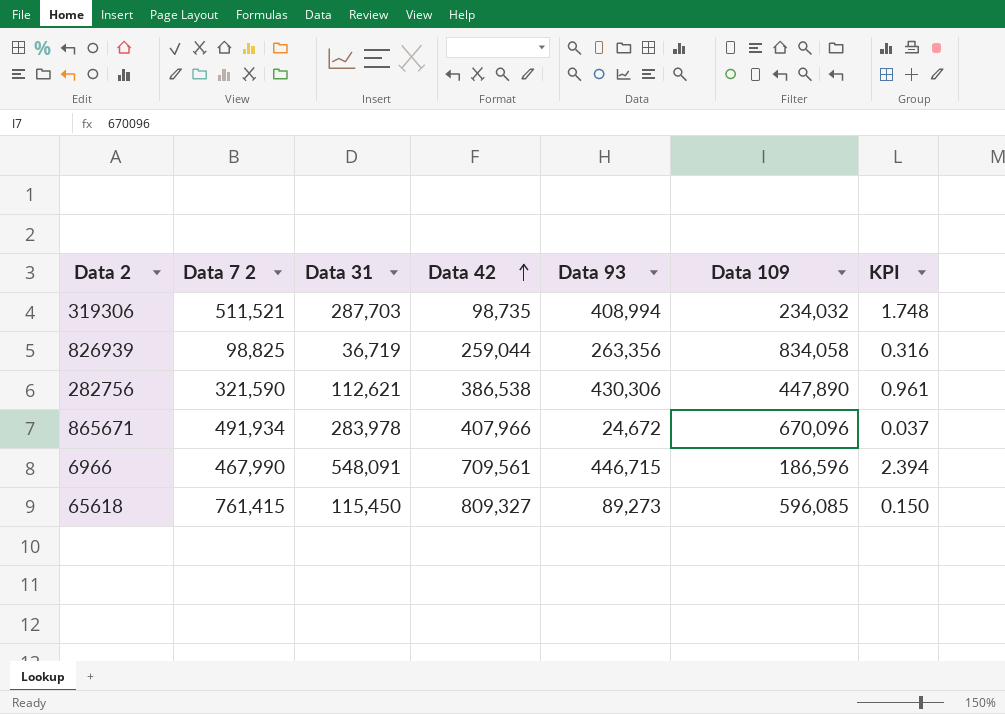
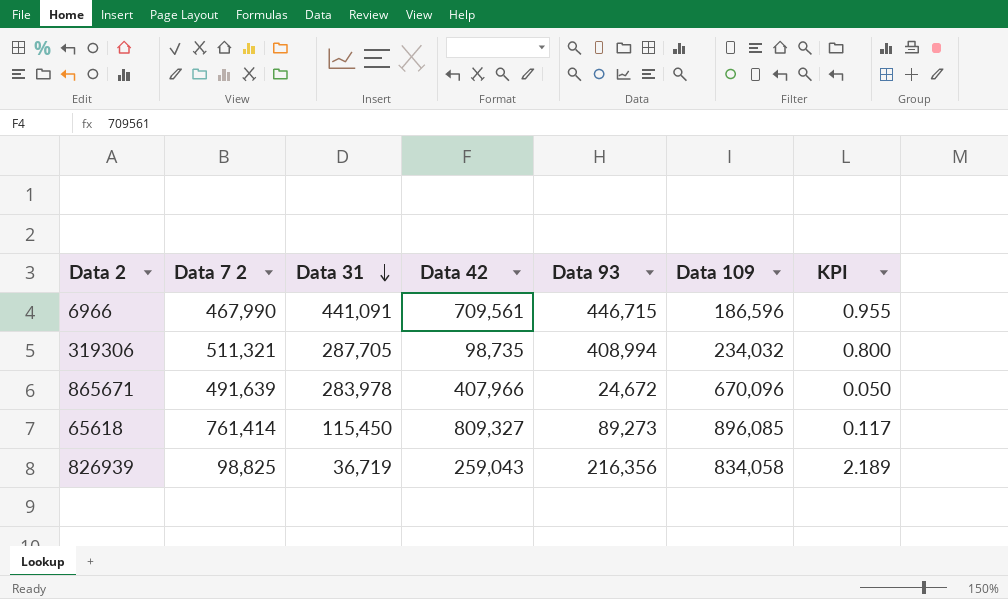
row order: Data 42 ascending -> Data 31 descending
column KPI | formula: [Data 93] / [Data 109] -> [Data 93] / [Data 7 2]
row 282756: 321,590 | 112,621 | 386,538 | 430,306 | 447,890 | 0.961 -> none
6966 | Data 31: 548,091 -> 441,091
319306 | Data 7 2: 511,521 -> 511,321
319306 | Data 31: 287,703 -> 287,705
865671 | Data 7 2: 491,934 -> 491,639
65618 | Data 7 2: 761,415 -> 761,414
65618 | Data 109: 596,085 -> 896,085
826939 | Data 42: 259,044 -> 259,043
826939 | Data 93: 263,356 -> 216,356

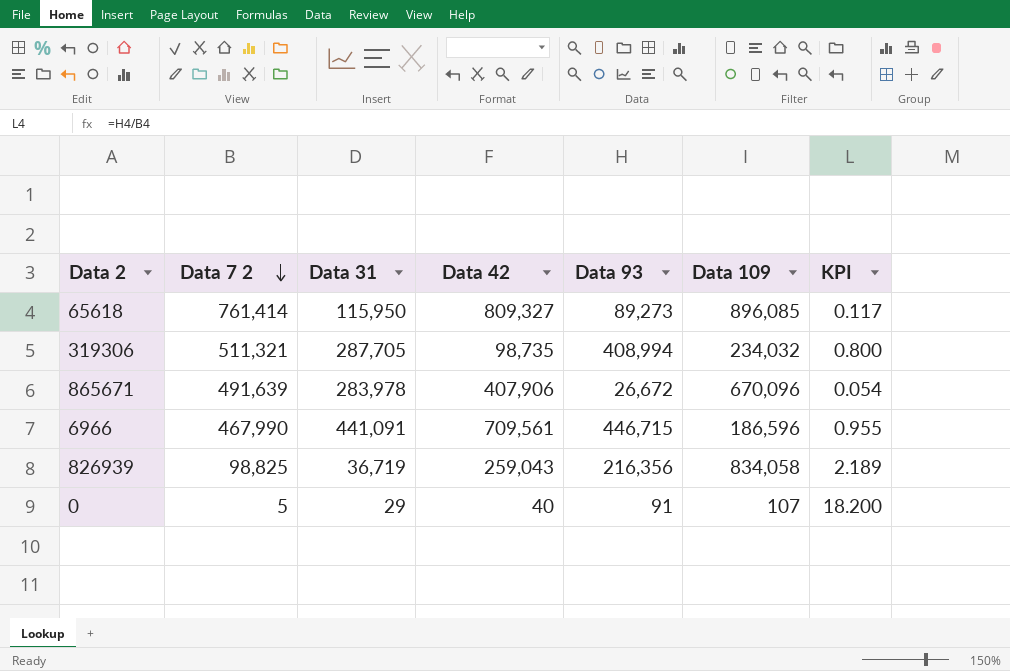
row order: Data 31 descending -> Data 7 2 descending
65618 | Data 31: 115,450 -> 115,950
865671 | Data 42: 407,966 -> 407,906
865671 | Data 93: 24,672 -> 26,672
865671 | KPI: 0.050 -> 0.054
row 0: none -> 5 | 29 | 40 | 91 | 107 | 18.200

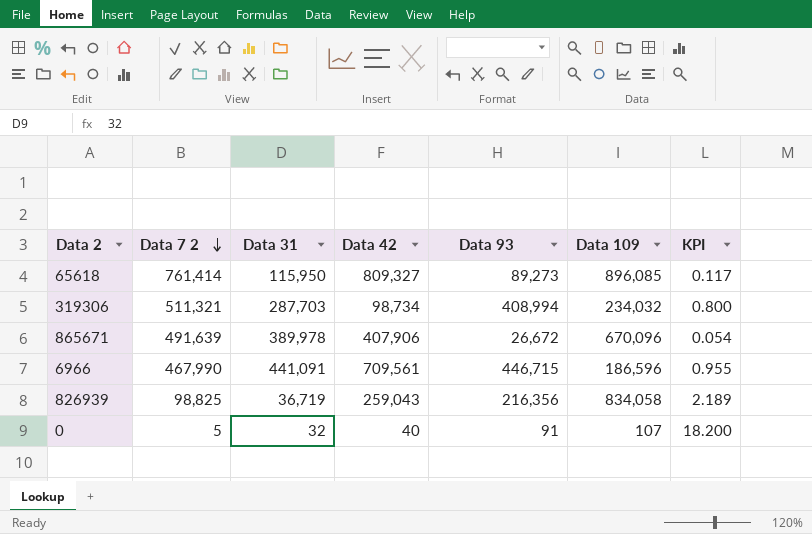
319306 | Data 31: 287,705 -> 287,703
319306 | Data 42: 98,735 -> 98,734
865671 | Data 31: 283,978 -> 389,978
0 | Data 31: 29 -> 32

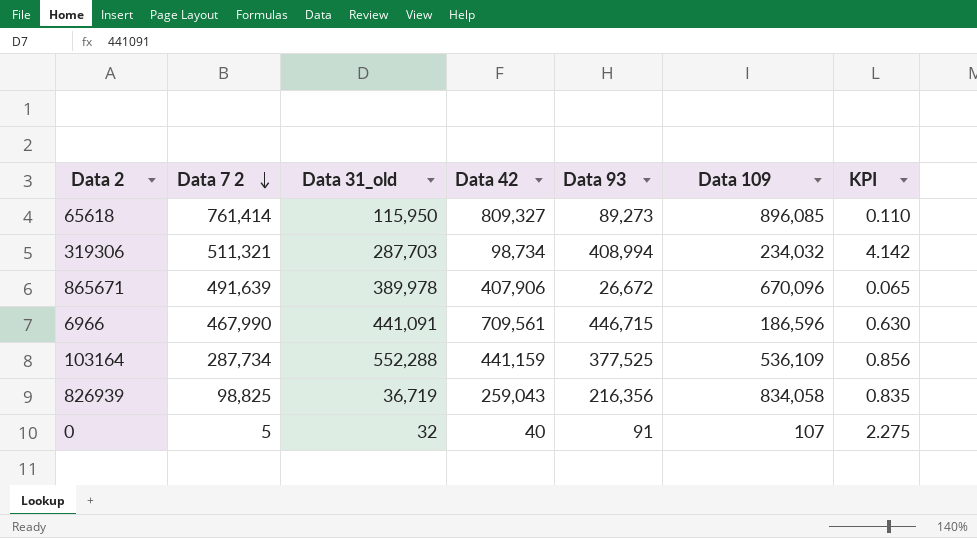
column name: Data 31 -> Data 31_old
column KPI | formula: [Data 93] / [Data 7 2] -> [Data 93] / [Data 42]
row 103164: none -> 287,734 | 552,288 | 441,159 | 377,525 | 536,109 | 0.856

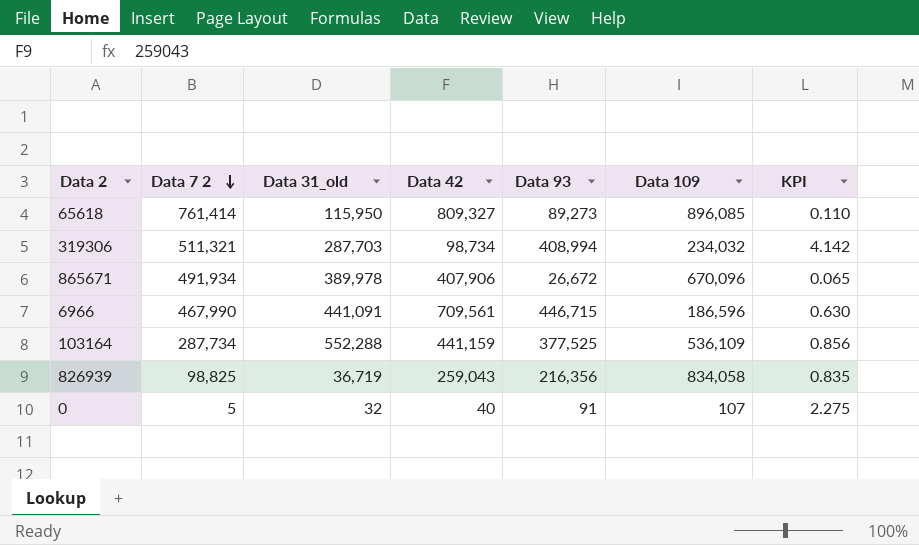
865671 | Data 7 2: 491,639 -> 491,934

